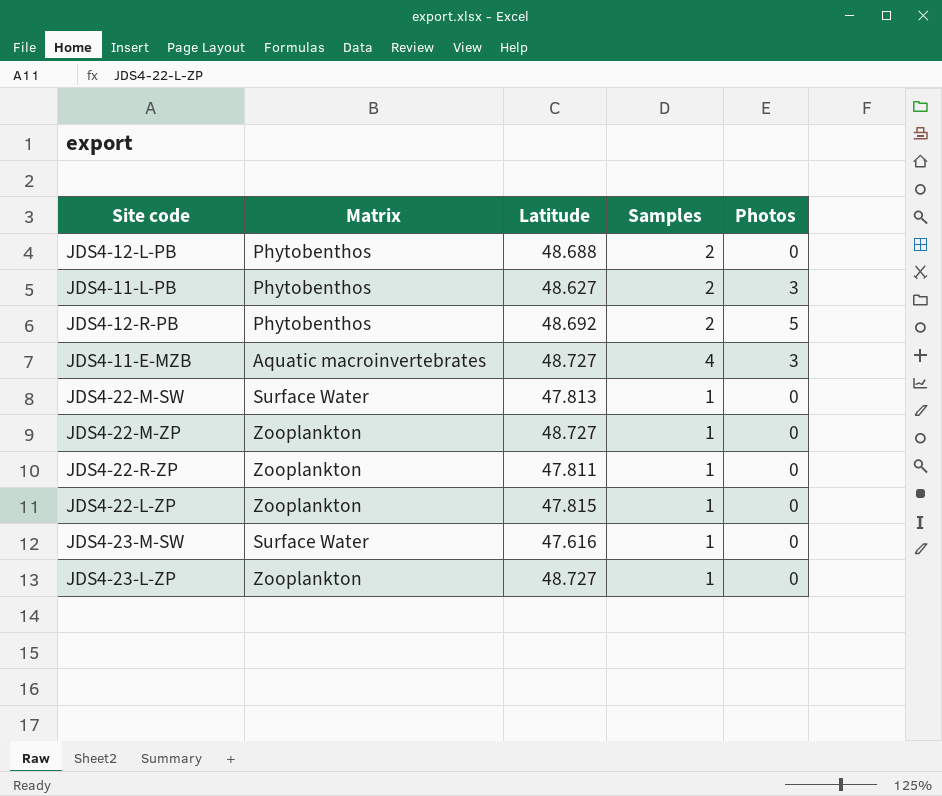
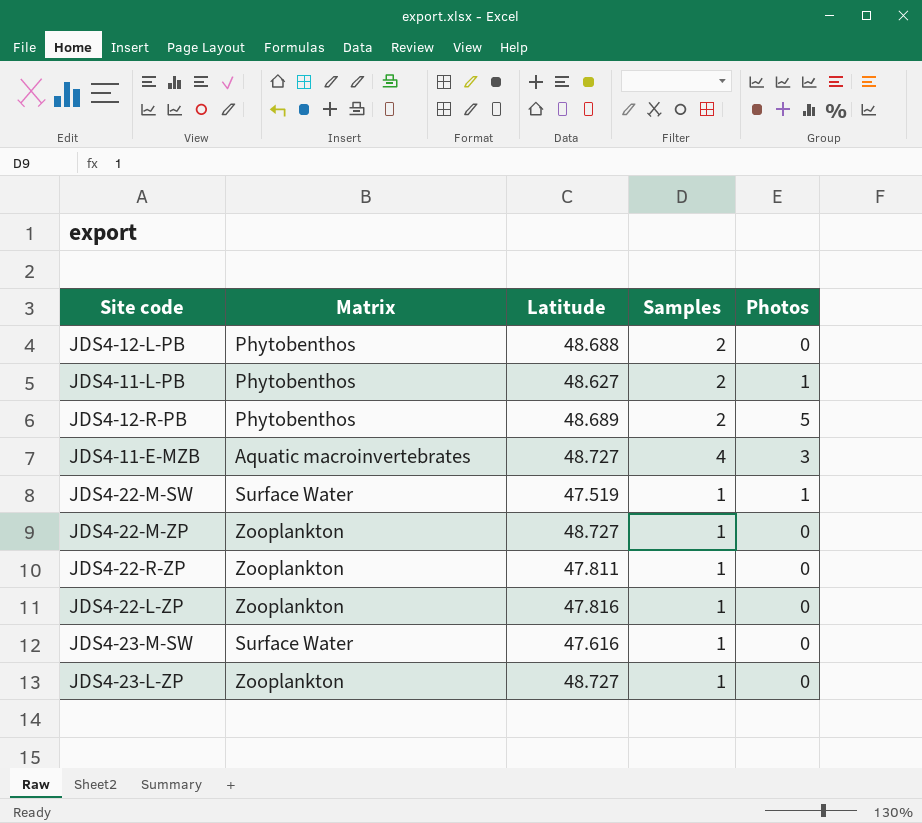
JDS4-11-L-PB | Photos: 3 -> 1
JDS4-12-R-PB | Latitude: 48.692 -> 48.689
JDS4-22-M-SW | Latitude: 47.813 -> 47.519
JDS4-22-M-SW | Photos: 0 -> 1
JDS4-22-L-ZP | Latitude: 47.815 -> 47.816

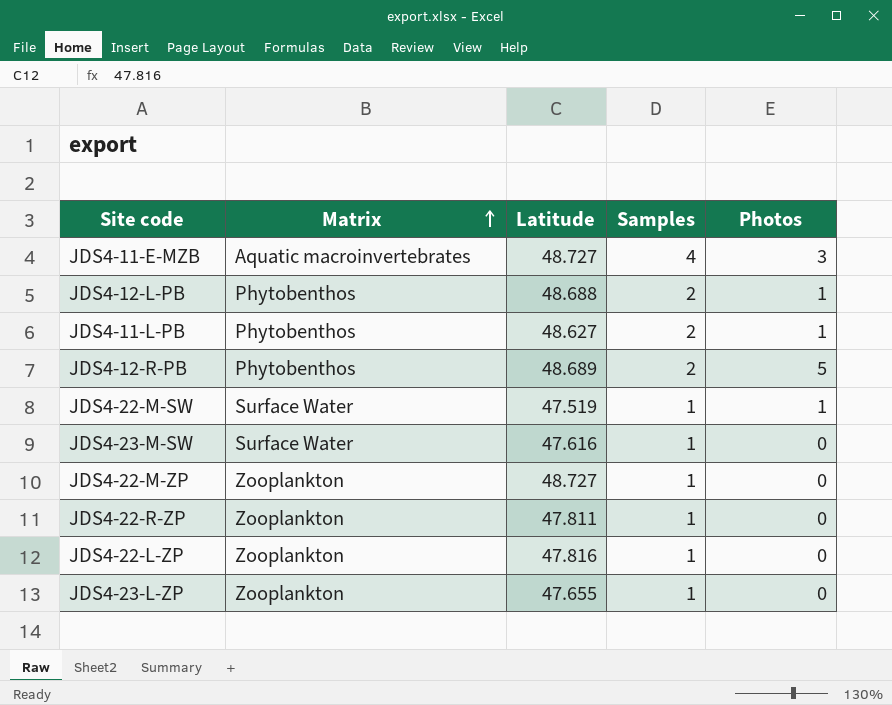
row order: none -> Matrix ascending
JDS4-12-L-PB | Photos: 0 -> 1
JDS4-23-L-ZP | Latitude: 48.727 -> 47.655

